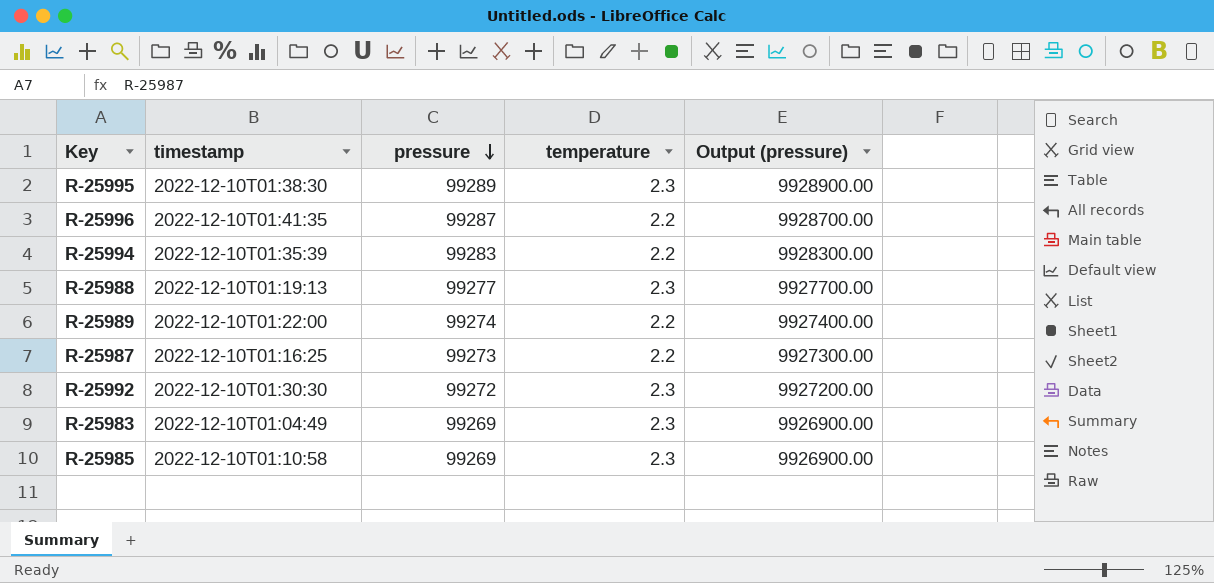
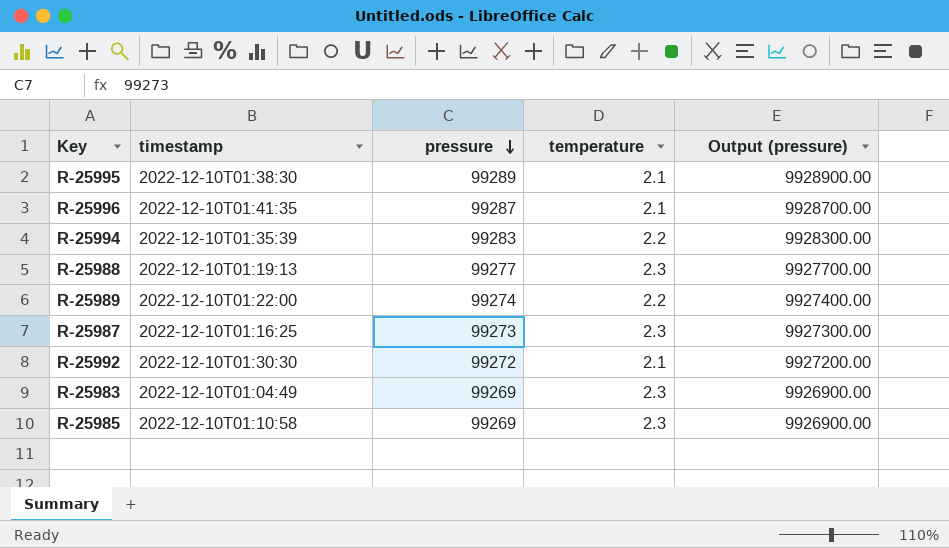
R-25995 | temperature: 2.3 -> 2.1
R-25996 | temperature: 2.2 -> 2.1
R-25987 | temperature: 2.2 -> 2.3
R-25992 | temperature: 2.3 -> 2.1

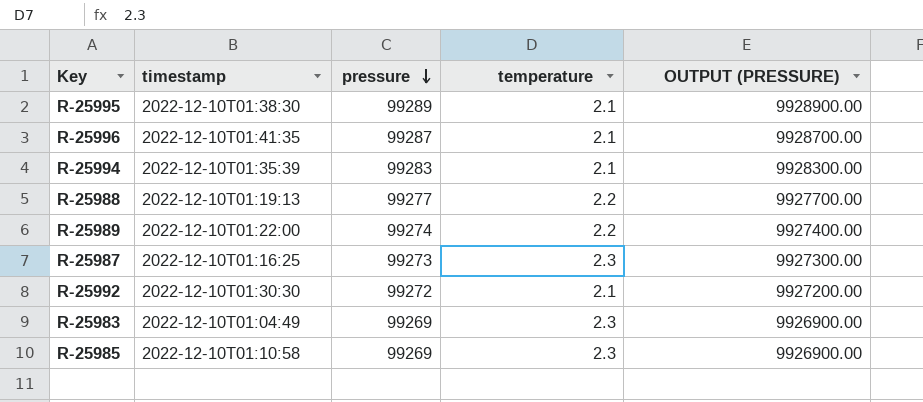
column name: Output (pressure) -> OUTPUT (PRESSURE)
R-25994 | temperature: 2.2 -> 2.1
R-25988 | temperature: 2.3 -> 2.2

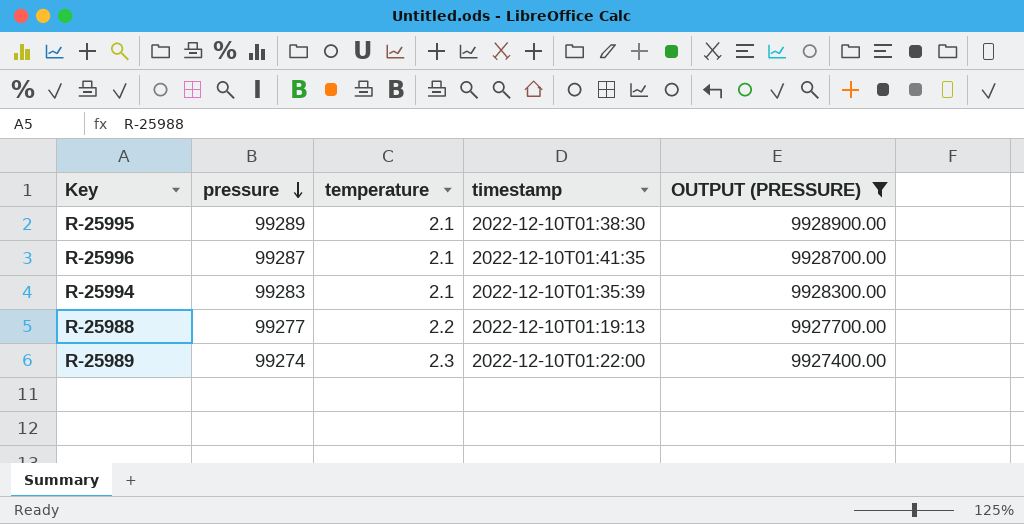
filter: none -> OUTPUT (PRESSURE) >= 9927400.00
column timestamp | position: 2 -> 4
R-25989 | temperature: 2.2 -> 2.3

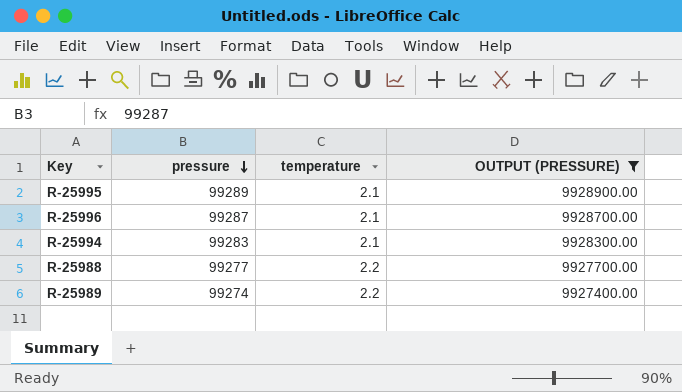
column timestamp | position: 4 -> none
R-25989 | temperature: 2.3 -> 2.2

